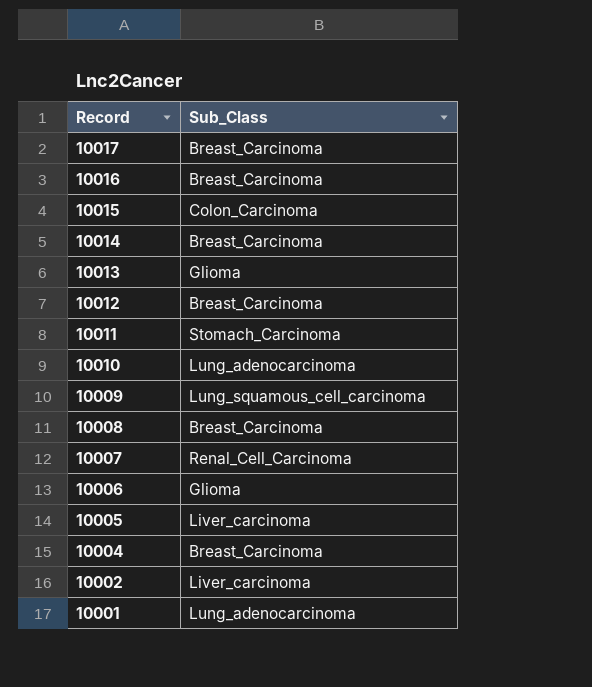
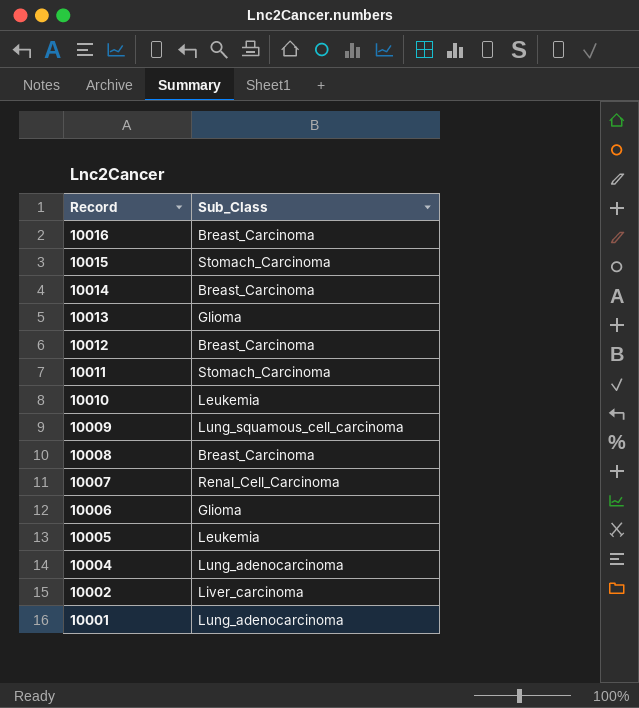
row 10017: Breast_Carcinoma -> none
10015 | Sub_Class: Colon_Carcinoma -> Stomach_Carcinoma
10010 | Sub_Class: Lung_adenocarcinoma -> Leukemia
10005 | Sub_Class: Liver_carcinoma -> Leukemia
10004 | Sub_Class: Breast_Carcinoma -> Lung_adenocarcinoma

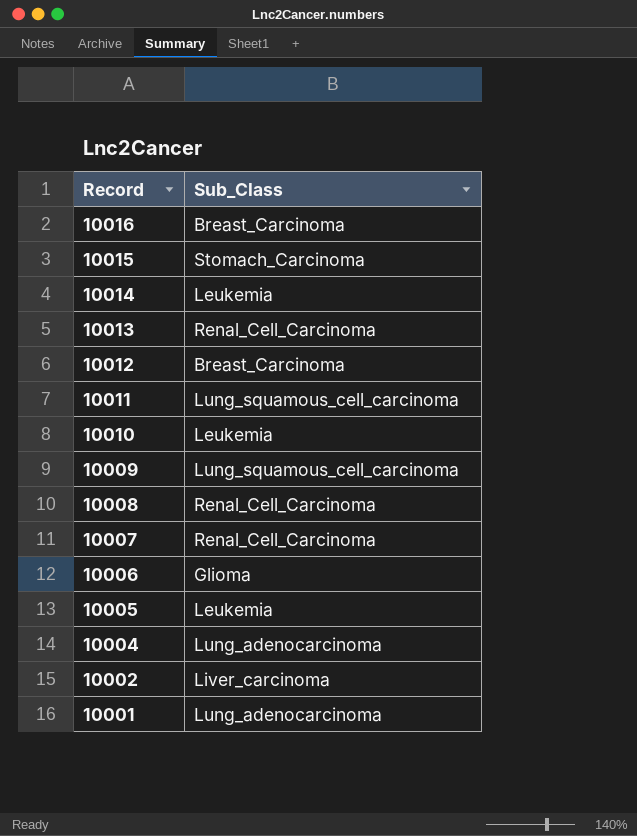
10014 | Sub_Class: Breast_Carcinoma -> Leukemia
10013 | Sub_Class: Glioma -> Renal_Cell_Carcinoma
10011 | Sub_Class: Stomach_Carcinoma -> Lung_squamous_cell_carcinoma
10008 | Sub_Class: Breast_Carcinoma -> Renal_Cell_Carcinoma

